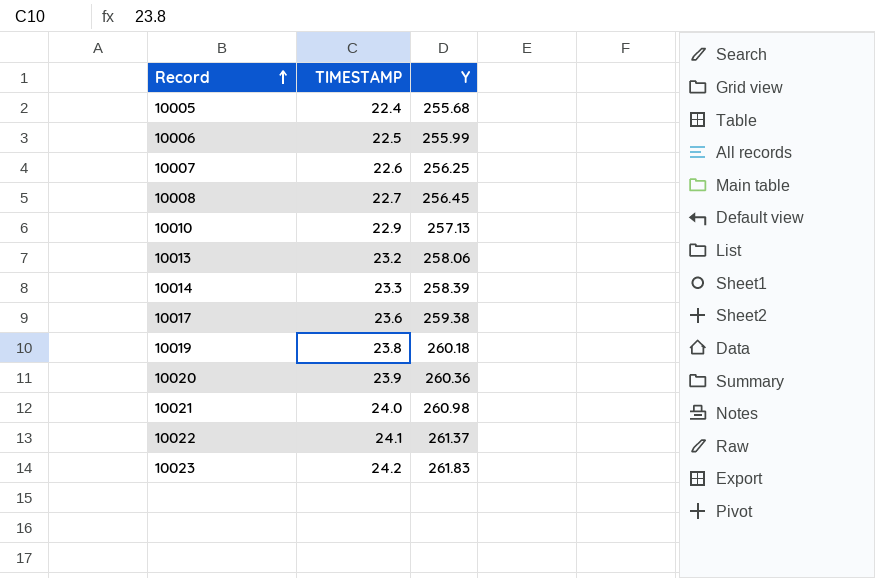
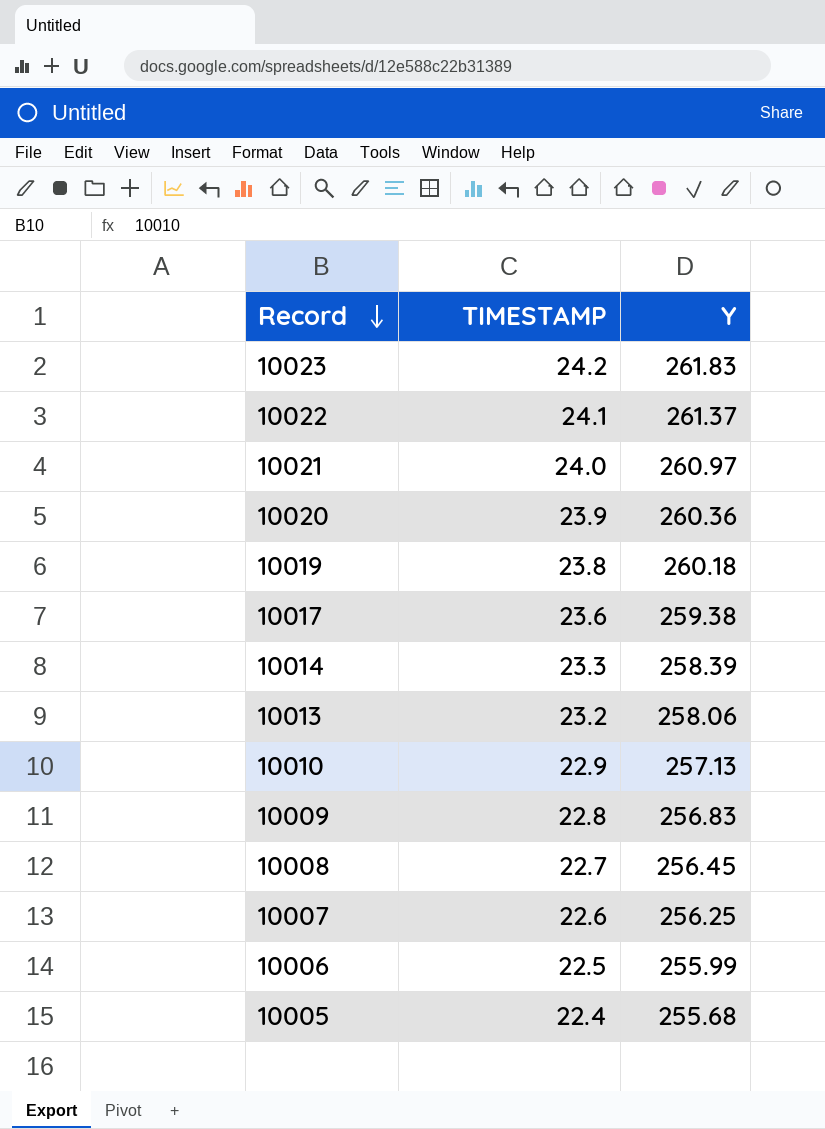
row order: Record ascending -> Record descending
10021 | Y: 260.98 -> 260.97
row 10009: none -> 22.8 | 256.83

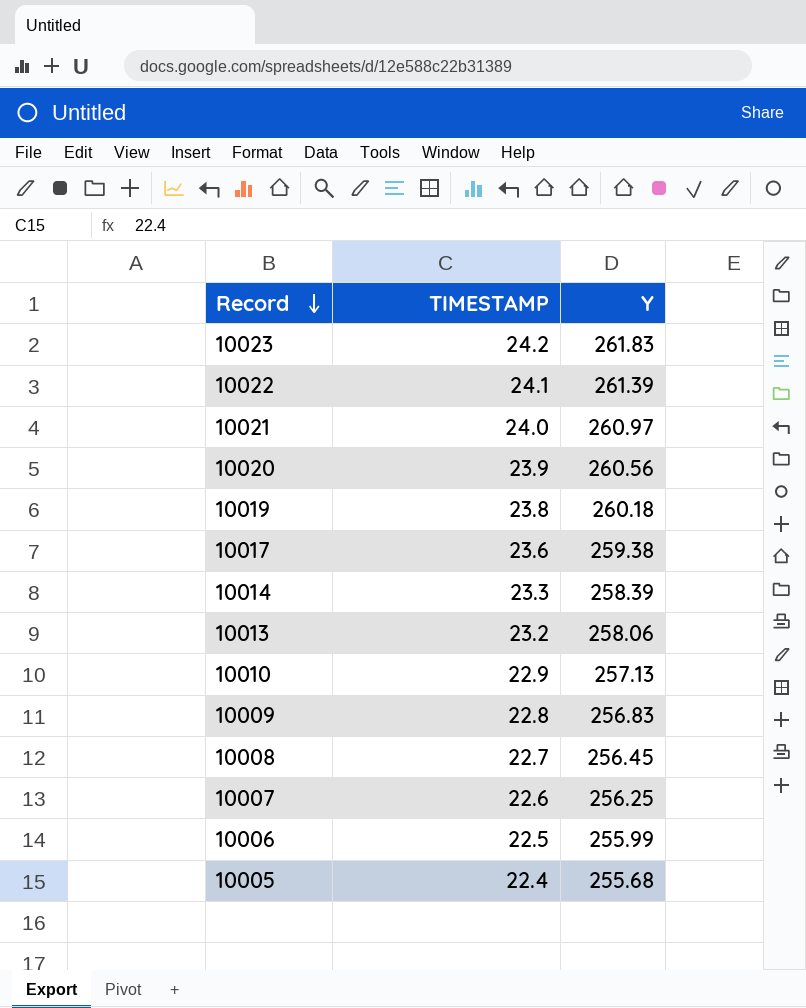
10022 | Y: 261.37 -> 261.39
10020 | Y: 260.36 -> 260.56

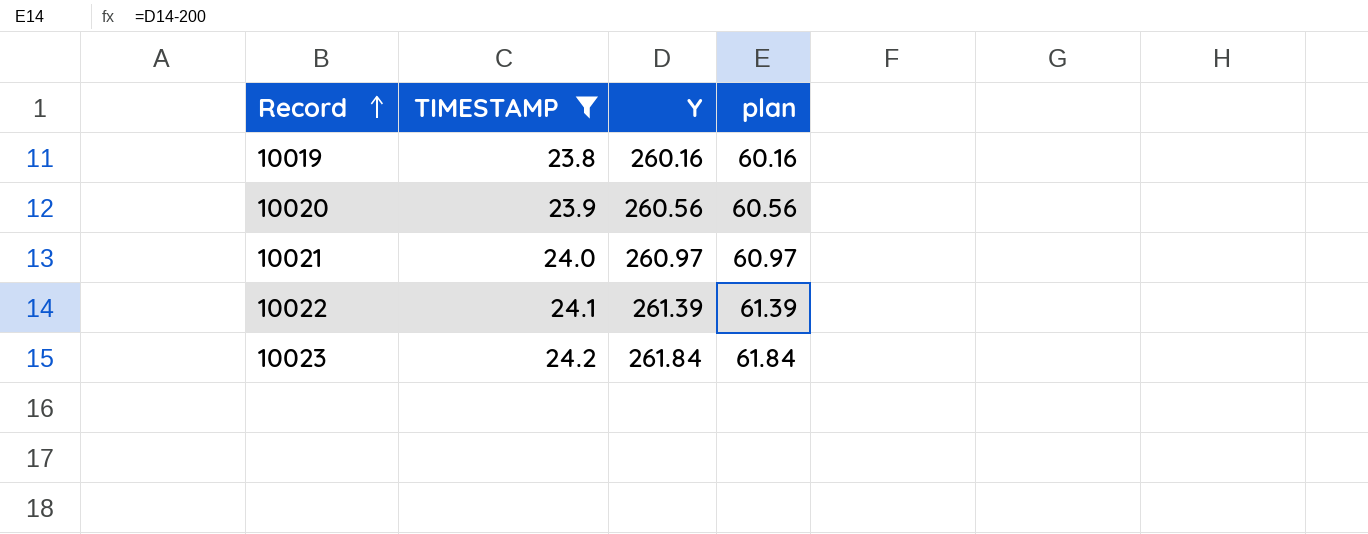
filter: none -> TIMESTAMP >= 23.8
row order: Record descending -> Record ascending
column plan | formula: none -> [Y] - 200
10019 | Y: 260.18 -> 260.16
10023 | Y: 261.83 -> 261.84

